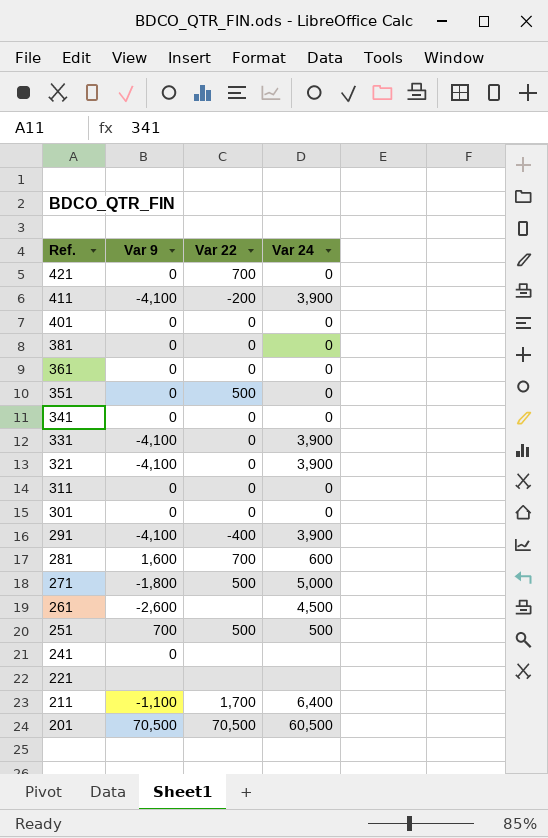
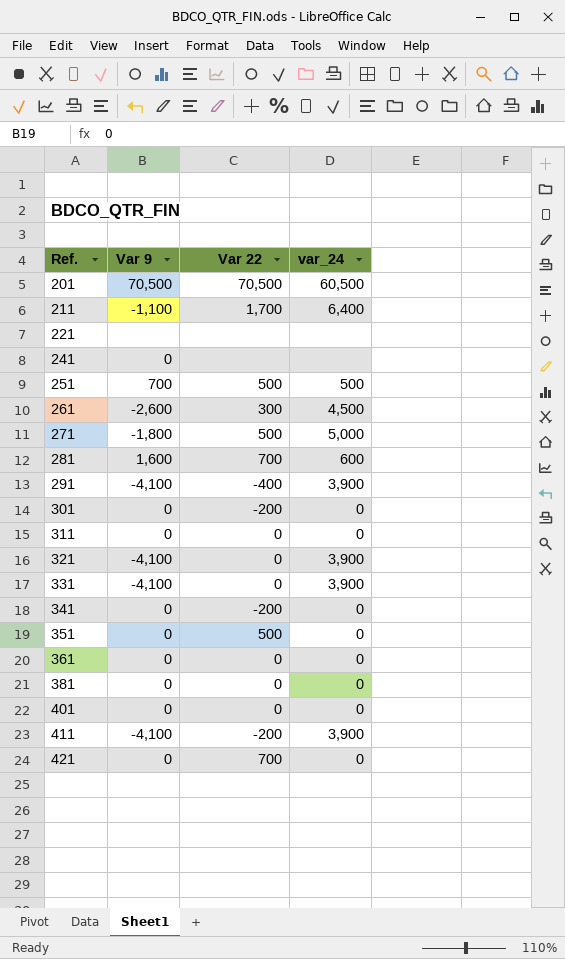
row order: Ref. descending -> Ref. ascending
column name: Var 24 -> var_24
261 | Var 22: none -> 300
301 | Var 22: 0 -> -200
341 | Var 22: 0 -> -200

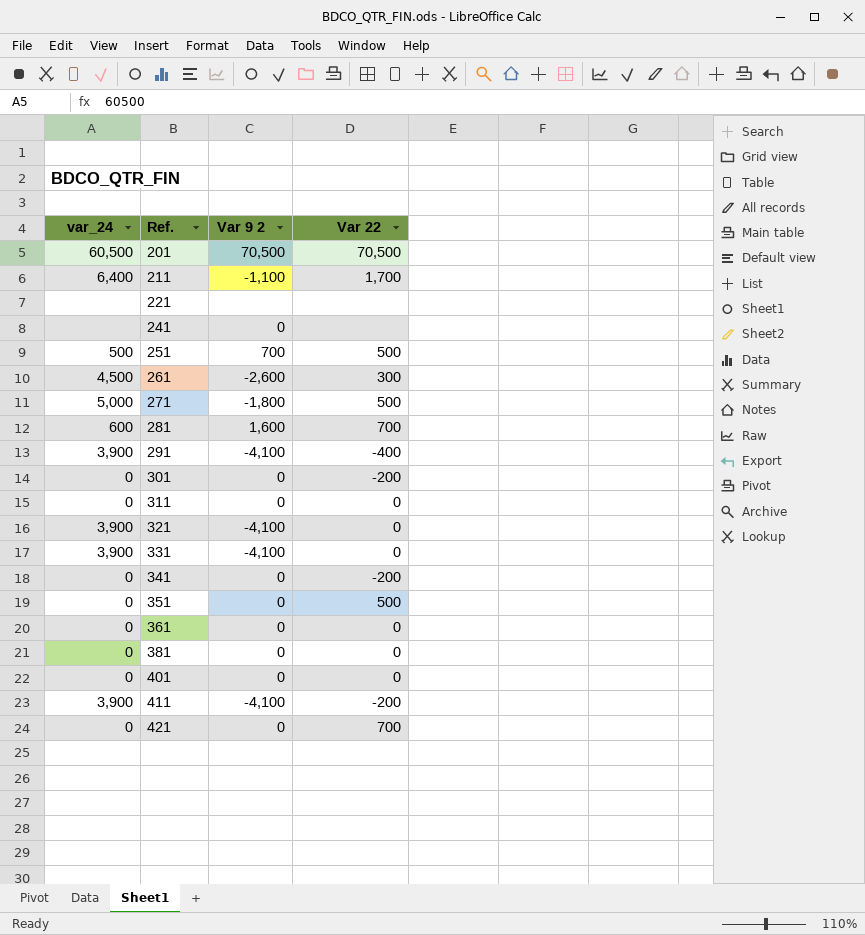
column var_24 | position: 4 -> 1
column name: Var 9 -> Var 9 2

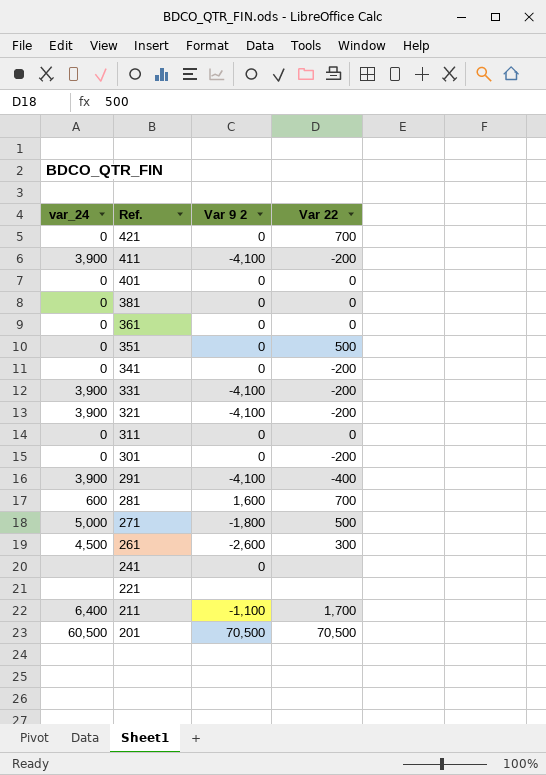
row order: Ref. ascending -> Ref. descending
row 251: 500 | 700 | 500 -> none
331 | Var 22: 0 -> -200
321 | Var 22: 0 -> -200

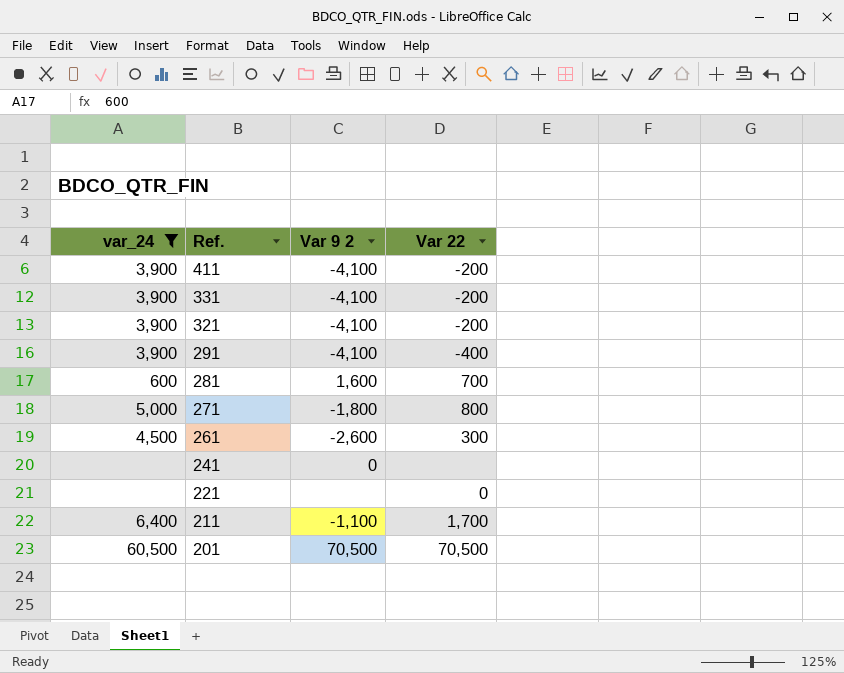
filter: none -> var_24 != 0
271 | Var 22: 500 -> 800
221 | Var 22: none -> 0

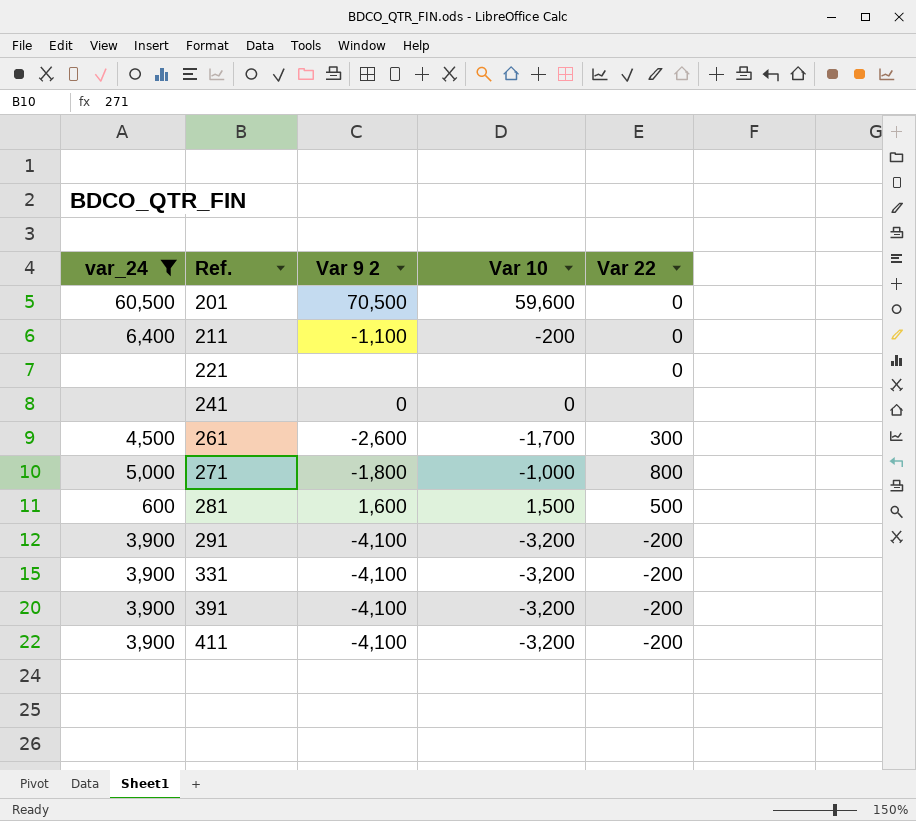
row order: Ref. descending -> Ref. ascending
column Var 10 | position: none -> 4
row 321: 3,900 | -4,100 | -200 -> none
201 | Var 22: 70,500 -> 0
211 | Var 22: 1,700 -> 0
281 | Var 22: 700 -> 500
291 | Var 22: -400 -> -200
row 391: none -> 3,900 | -4,100 | -3,200 | -200

